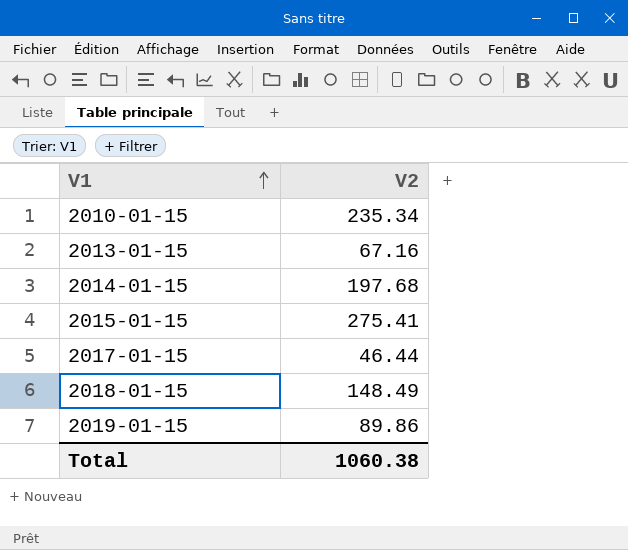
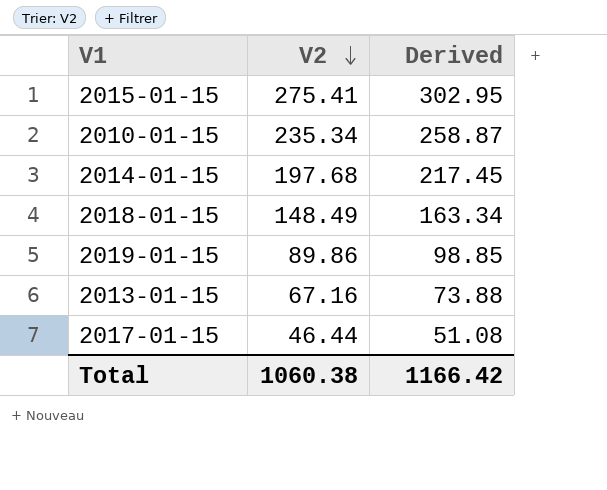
row order: V1 ascending -> V2 descending
column Derived | formula: none -> [V2] * 1.1

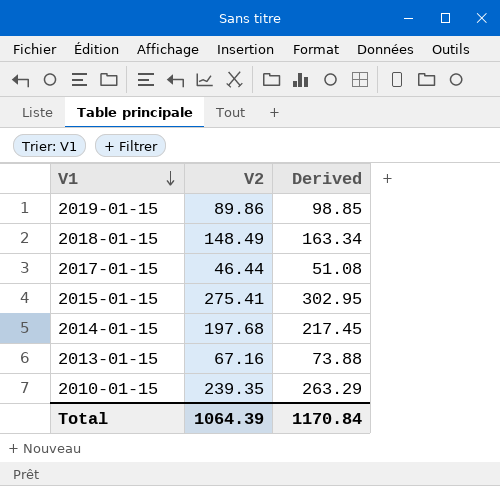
row order: V2 descending -> V1 descending
2010-01-15 | V2: 235.34 -> 239.35
2010-01-15 | Derived: 258.87 -> 263.29
Total | V2: 1060.38 -> 1064.39
Total | Derived: 1166.42 -> 1170.84

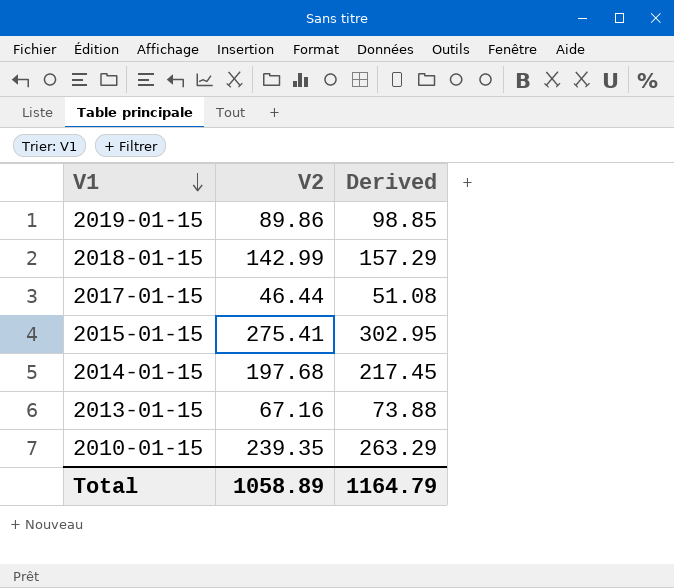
2018-01-15 | V2: 148.49 -> 142.99
2018-01-15 | Derived: 163.34 -> 157.29
Total | V2: 1064.39 -> 1058.89
Total | Derived: 1170.84 -> 1164.79

